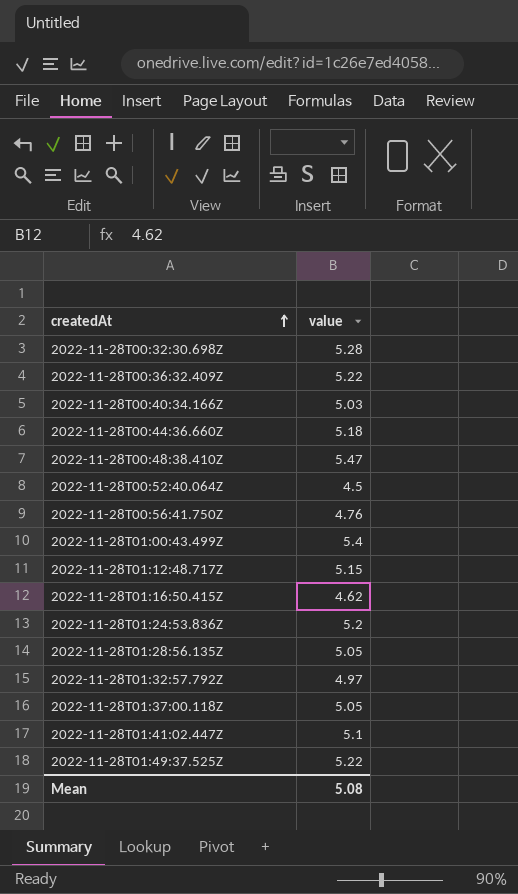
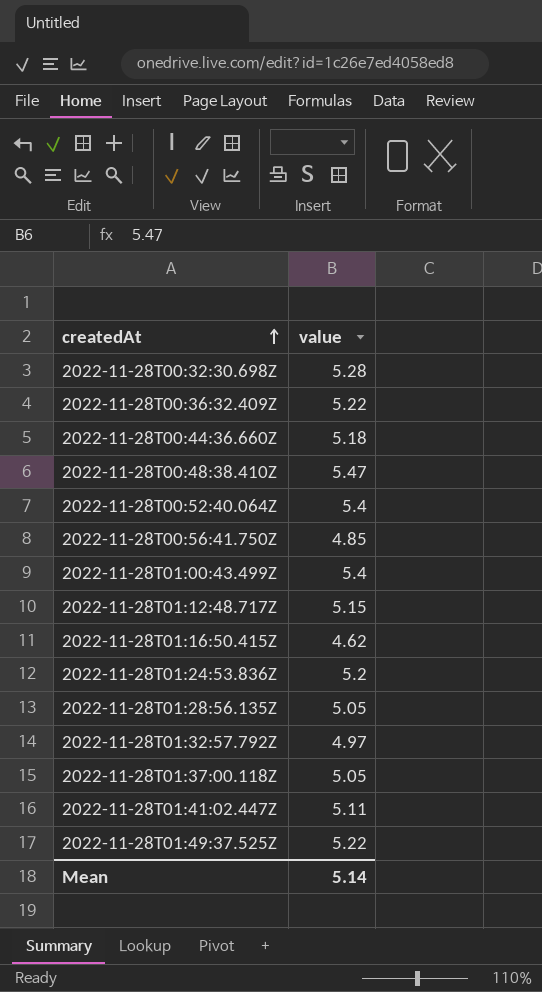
row 2022-11-28T00:40:34.166Z: 5.03 -> none
2022-11-28T00:52:40.064Z | value: 4.5 -> 5.4
2022-11-28T00:56:41.750Z | value: 4.76 -> 4.85
2022-11-28T01:41:02.447Z | value: 5.1 -> 5.11
Mean | value: 5.08 -> 5.14

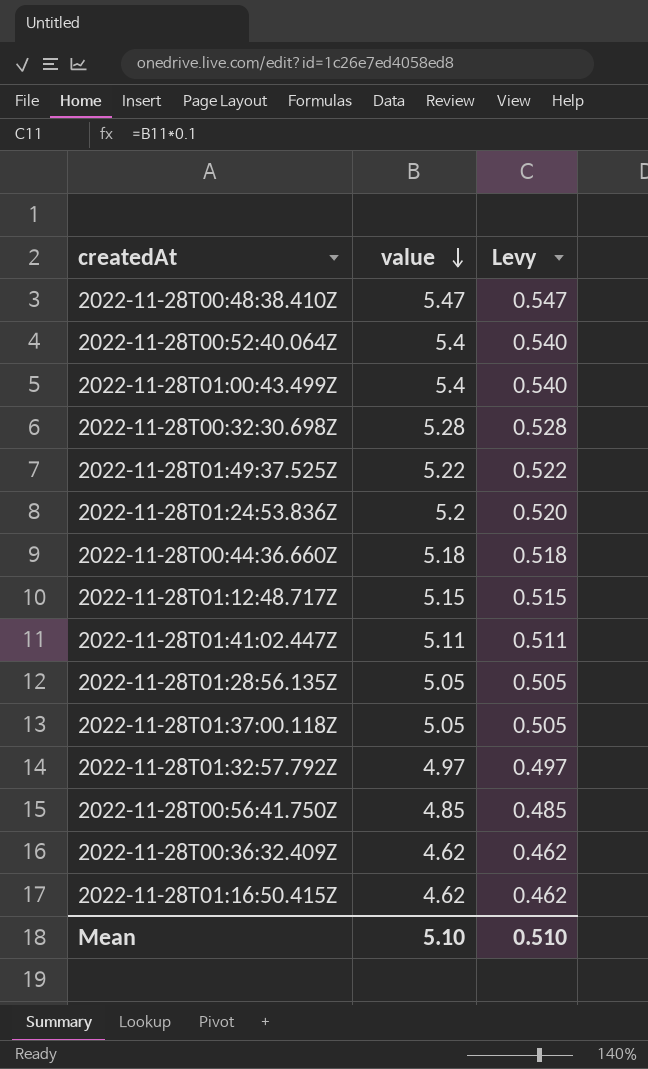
row order: createdAt ascending -> value descending
column Levy | formula: none -> [value] * 0.1
2022-11-28T00:36:32.409Z | value: 5.22 -> 4.62
Mean | value: 5.14 -> 5.10

